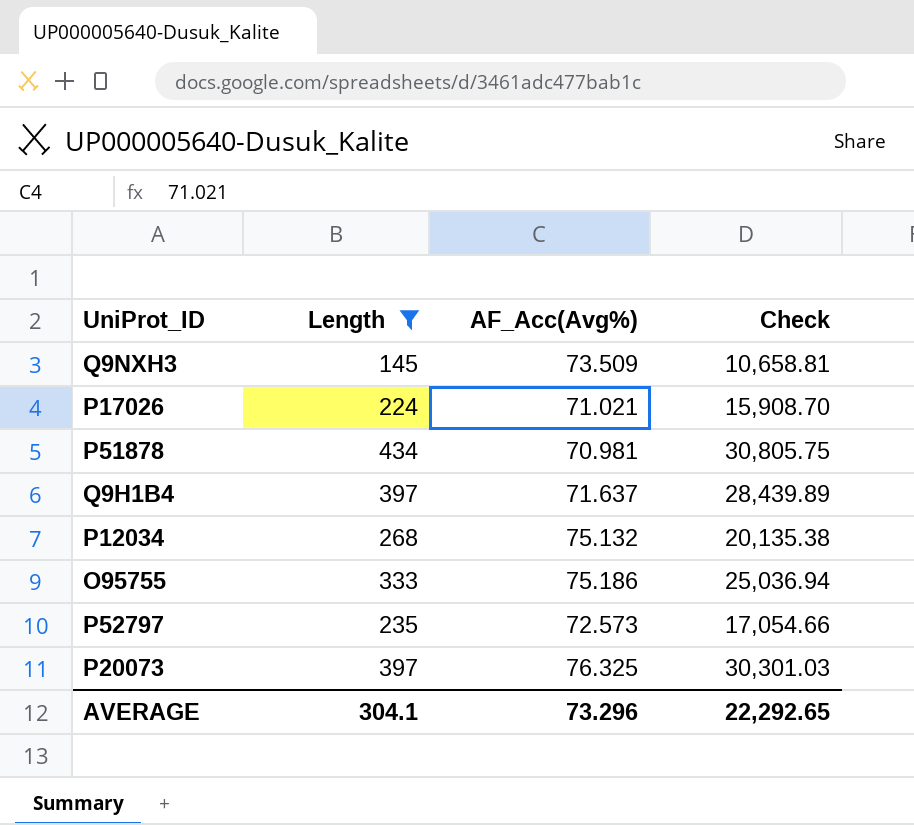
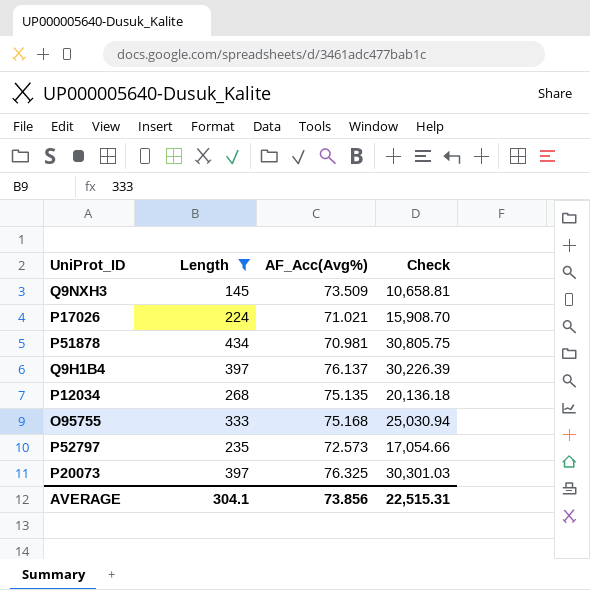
Q9H1B4 | AF_Acc(Avg%): 71.637 -> 76.137
Q9H1B4 | Check: 28,439.89 -> 30,226.39
P12034 | AF_Acc(Avg%): 75.132 -> 75.135
P12034 | Check: 20,135.38 -> 20,136.18
O95755 | AF_Acc(Avg%): 75.186 -> 75.168
O95755 | Check: 25,036.94 -> 25,030.94
AVERAGE | AF_Acc(Avg%): 73.296 -> 73.856
AVERAGE | Check: 22,292.65 -> 22,515.31

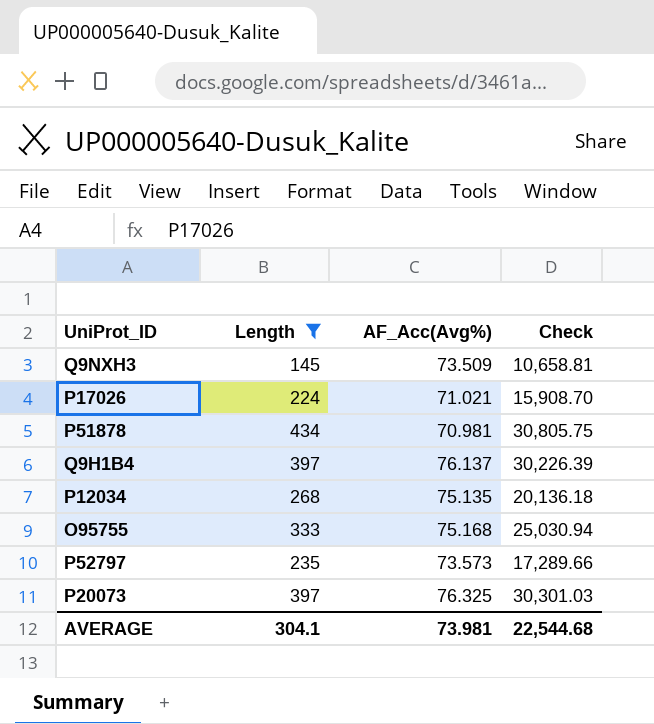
P52797 | AF_Acc(Avg%): 72.573 -> 73.573
P52797 | Check: 17,054.66 -> 17,289.66
AVERAGE | AF_Acc(Avg%): 73.856 -> 73.981
AVERAGE | Check: 22,515.31 -> 22,544.68

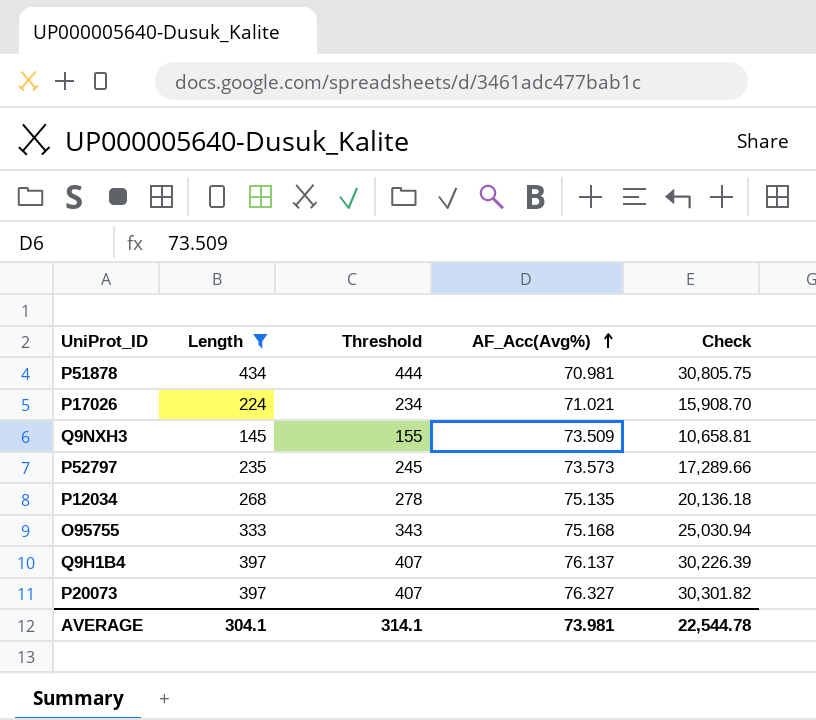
row order: none -> AF_Acc(Avg%) ascending
column Threshold | formula: none -> [Length] + 10
P20073 | AF_Acc(Avg%): 76.325 -> 76.327
P20073 | Check: 30,301.03 -> 30,301.82
AVERAGE | Check: 22,544.68 -> 22,544.78

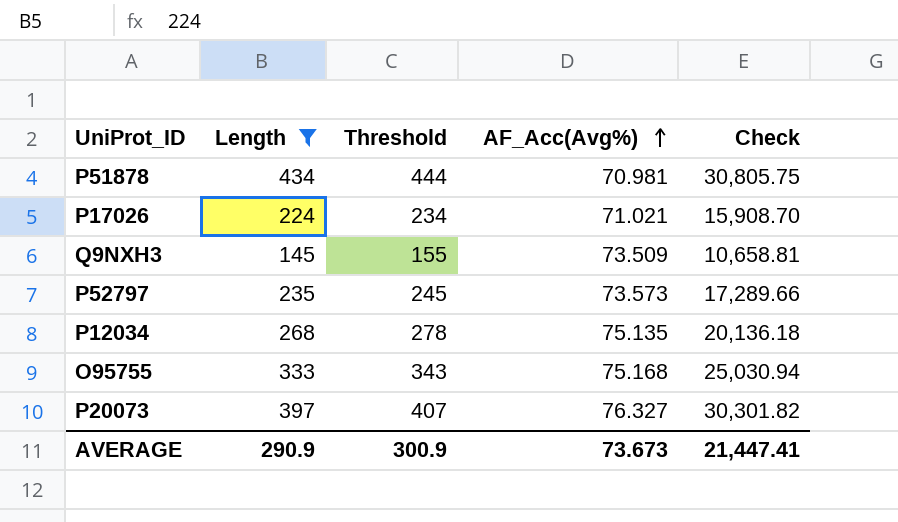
row Q9H1B4: 397 | 407 | 76.137 | 30,226.39 -> none
AVERAGE | Length: 304.1 -> 290.9
AVERAGE | Threshold: 314.1 -> 300.9
AVERAGE | AF_Acc(Avg%): 73.981 -> 73.673
AVERAGE | Check: 22,544.78 -> 21,447.41

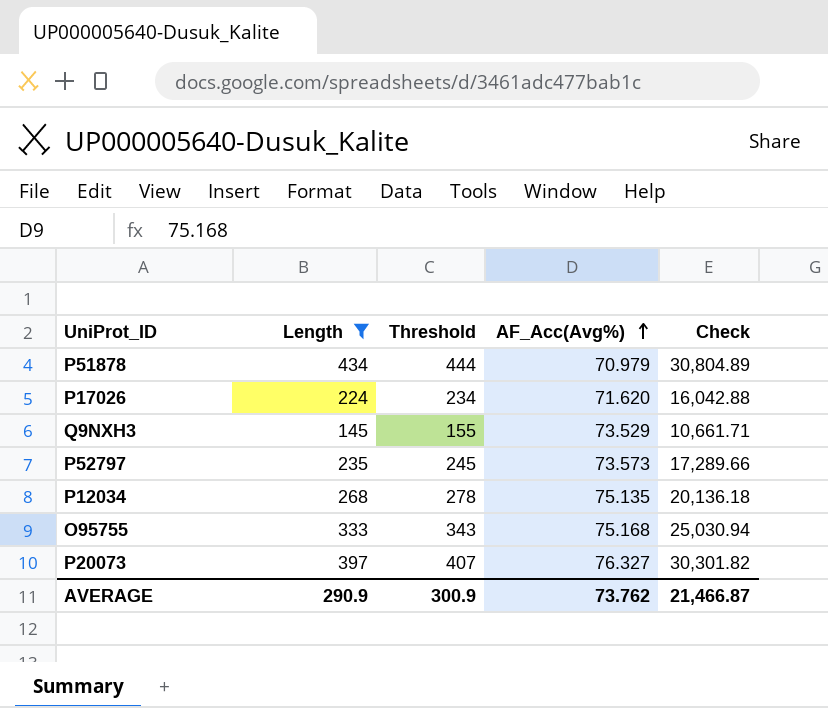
P51878 | AF_Acc(Avg%): 70.981 -> 70.979
P51878 | Check: 30,805.75 -> 30,804.89
P17026 | AF_Acc(Avg%): 71.021 -> 71.620
P17026 | Check: 15,908.70 -> 16,042.88
Q9NXH3 | AF_Acc(Avg%): 73.509 -> 73.529
Q9NXH3 | Check: 10,658.81 -> 10,661.71
AVERAGE | AF_Acc(Avg%): 73.673 -> 73.762
AVERAGE | Check: 21,447.41 -> 21,466.87

